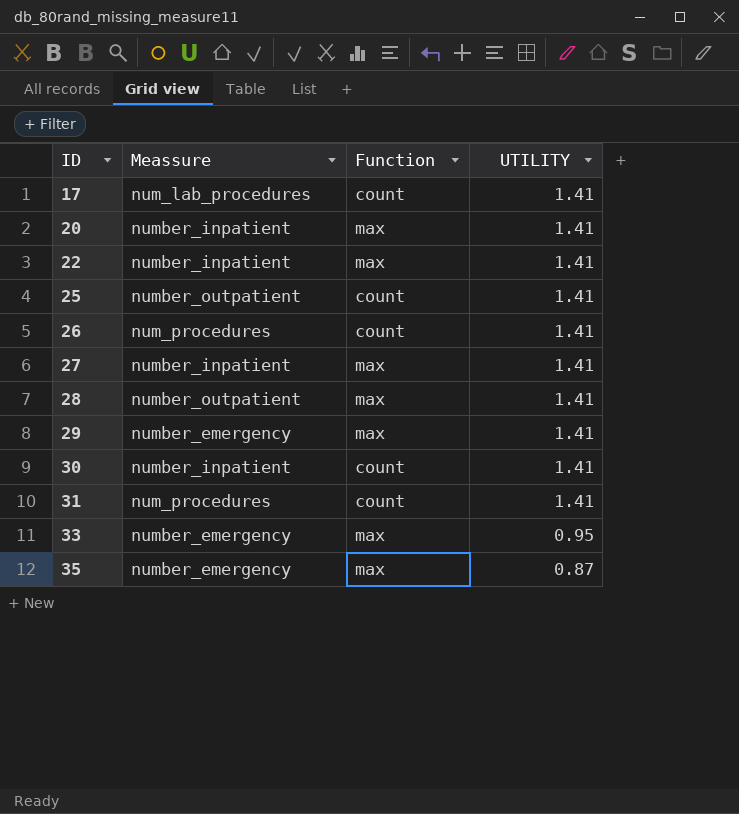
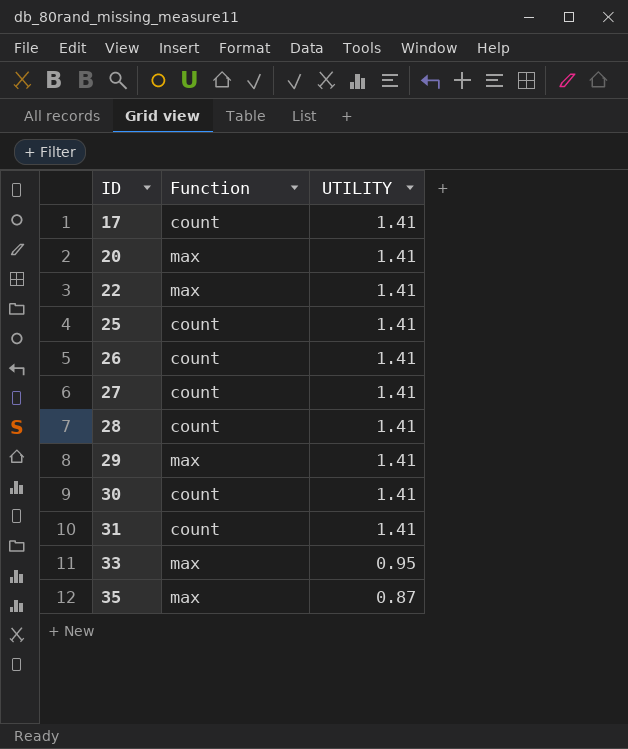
column Meassure | position: 2 -> none
27 | Function: max -> count
28 | Function: max -> count

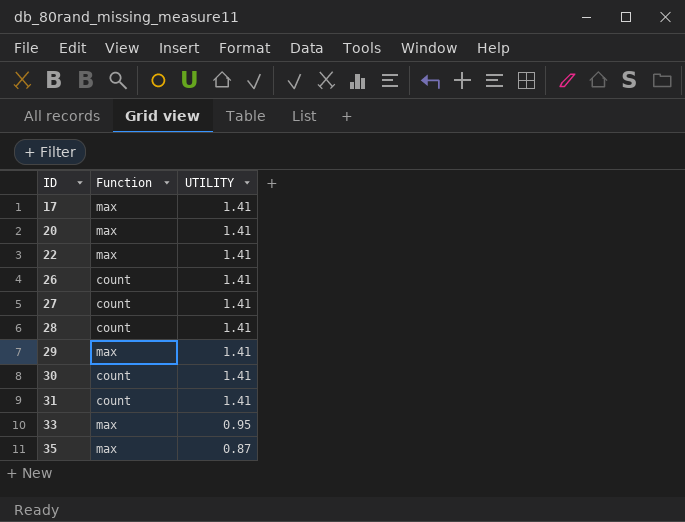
row 25: count | 1.41 -> none
17 | Function: count -> max

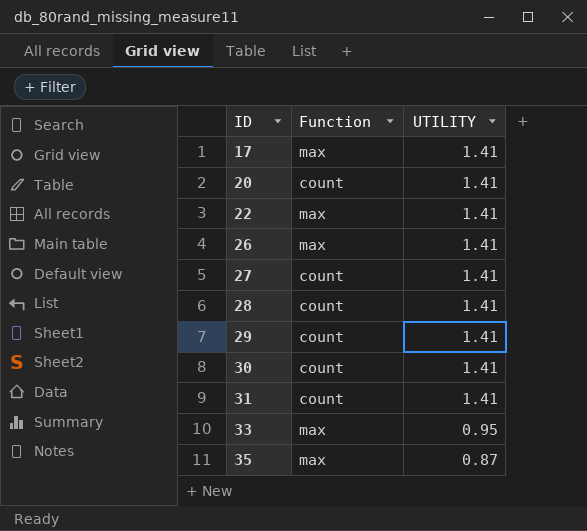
20 | Function: max -> count
26 | Function: count -> max
29 | Function: max -> count

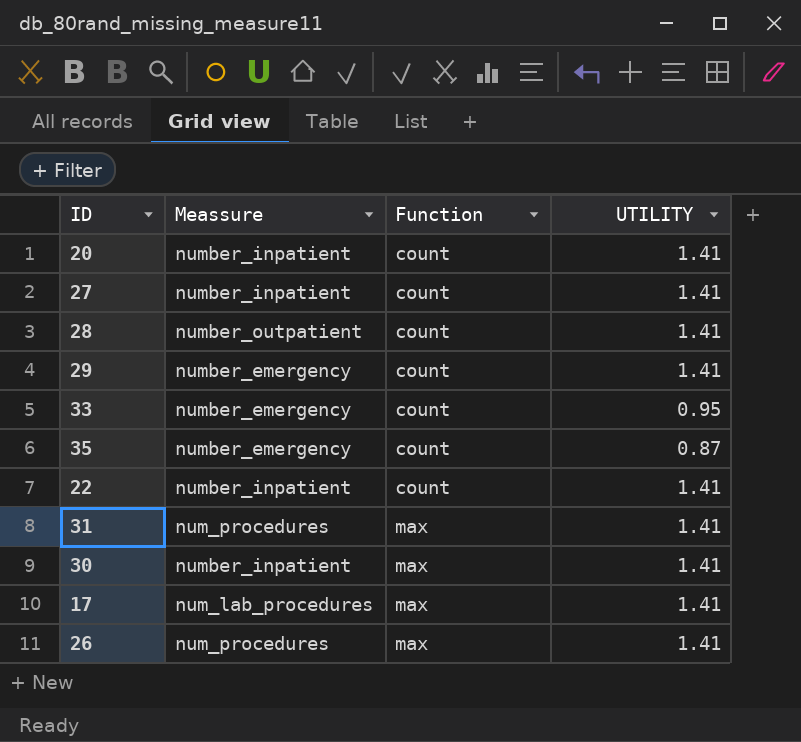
row order: ID ascending -> Function ascending
column Meassure | position: none -> 2
33 | Function: max -> count
35 | Function: max -> count
22 | Function: max -> count
31 | Function: count -> max
30 | Function: count -> max

